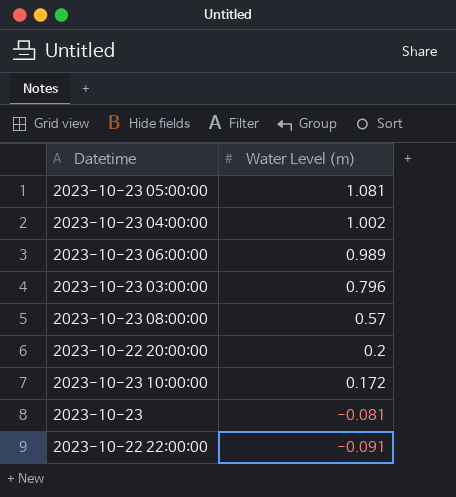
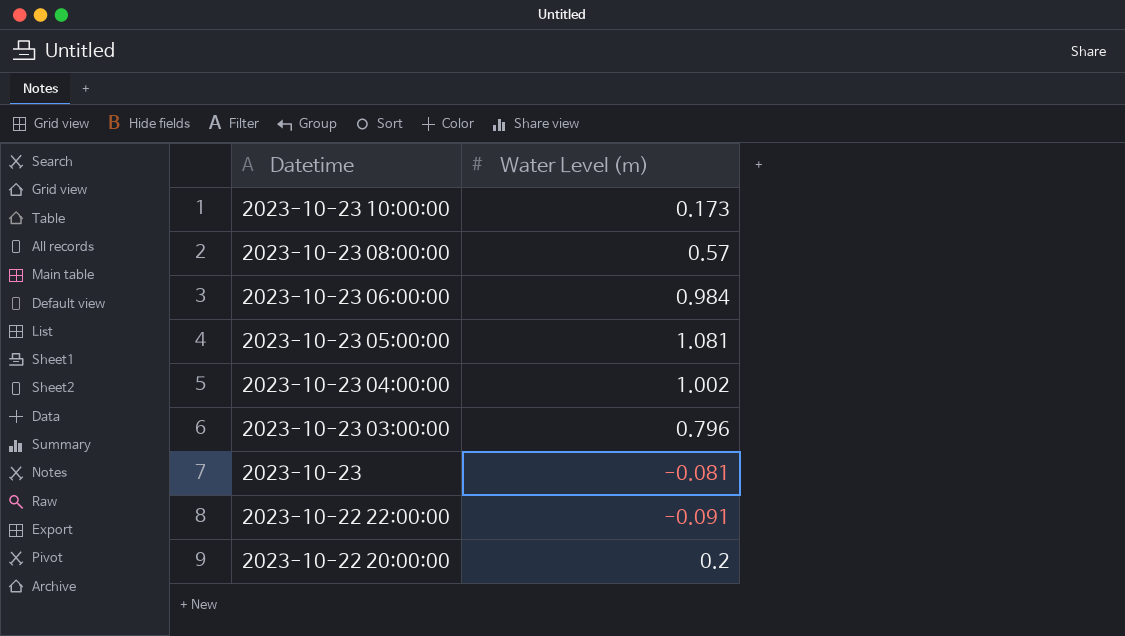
row order: Water Level (m) descending -> Datetime descending
2023-10-23 10:00:00 | Water Level (m): 0.172 -> 0.173
2023-10-23 06:00:00 | Water Level (m): 0.989 -> 0.984

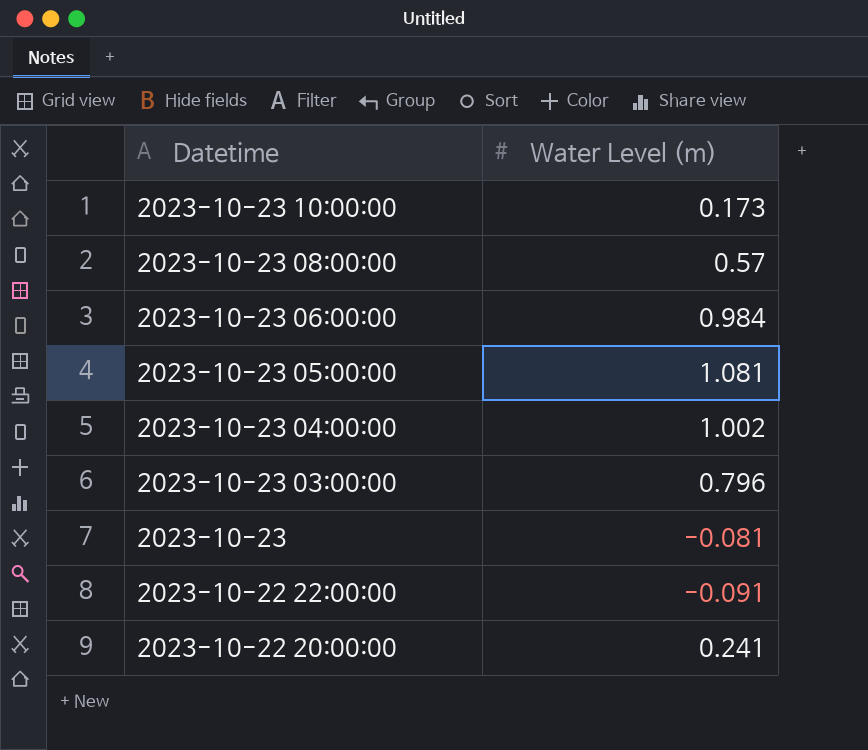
2023-10-22 20:00:00 | Water Level (m): 0.2 -> 0.241

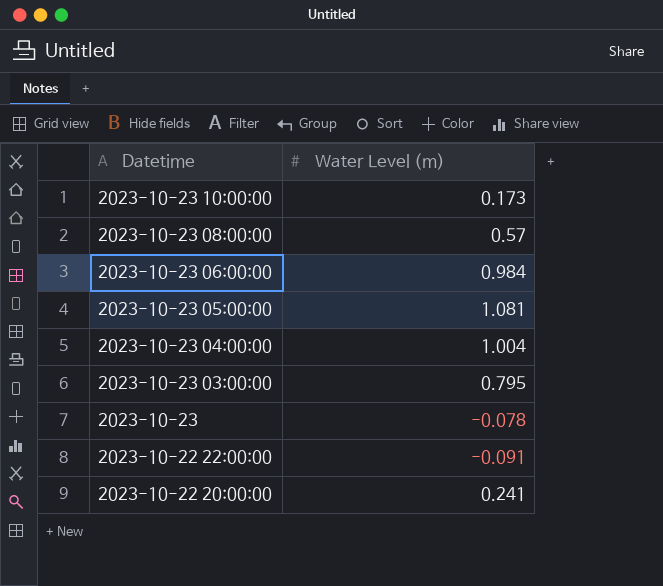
2023-10-23 04:00:00 | Water Level (m): 1.002 -> 1.004
2023-10-23 03:00:00 | Water Level (m): 0.796 -> 0.795
2023-10-23 | Water Level (m): -0.081 -> -0.078

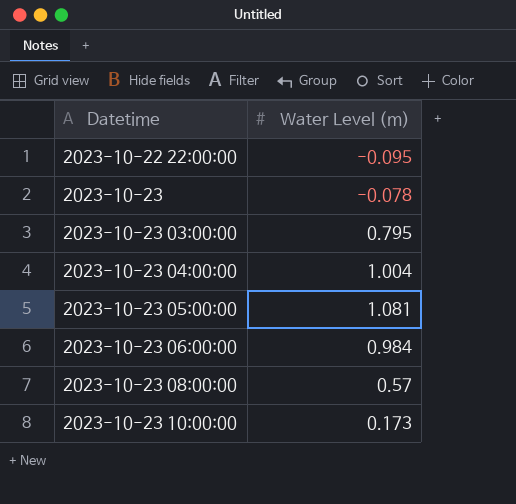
row order: Datetime descending -> Datetime ascending
row 2023-10-22 20:00:00: 0.241 -> none
2023-10-22 22:00:00 | Water Level (m): -0.091 -> -0.095

